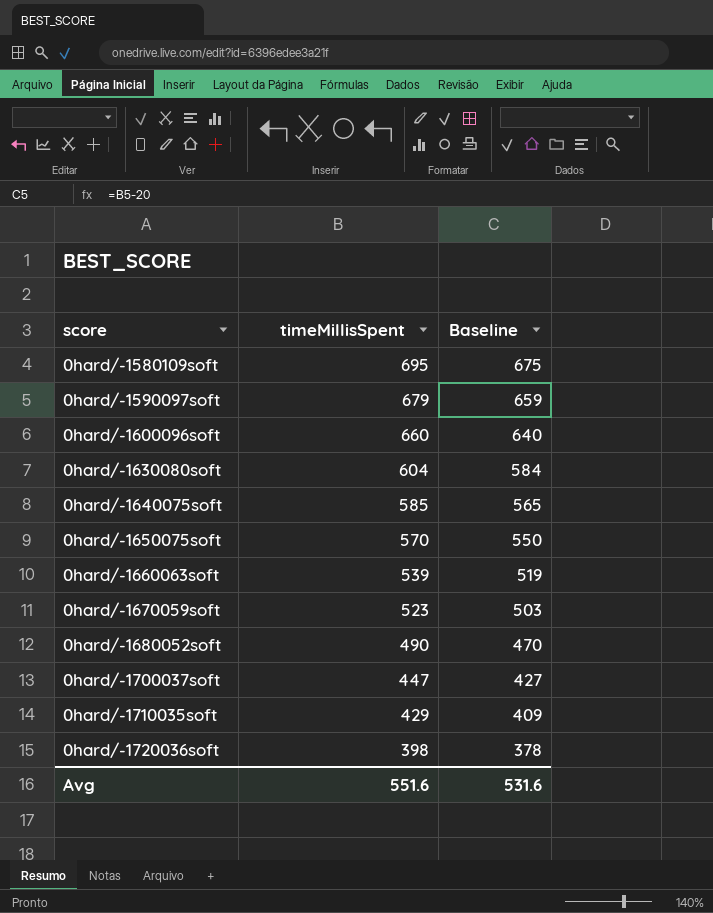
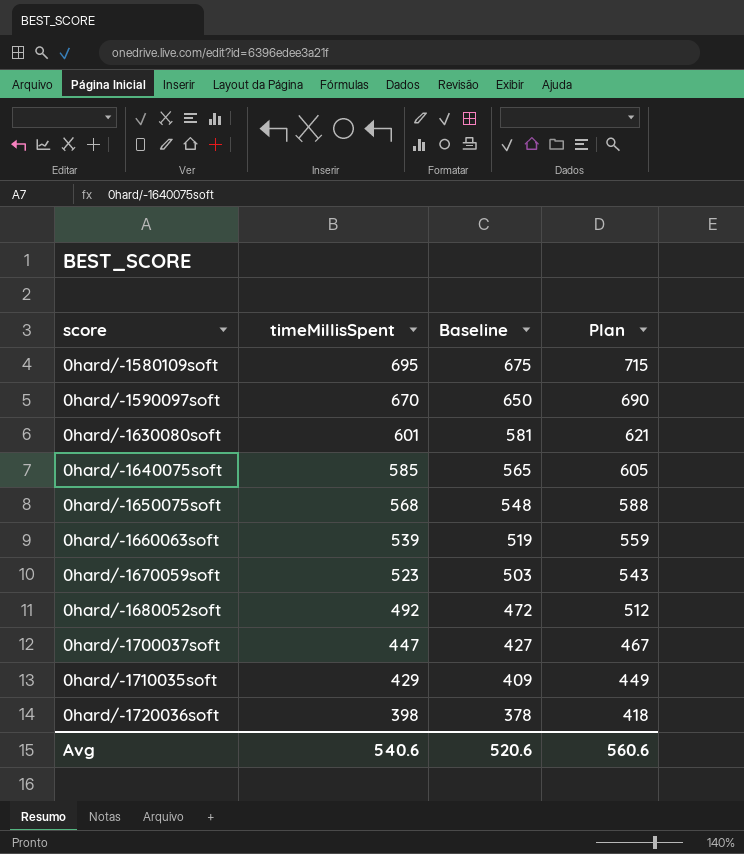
column Plan | formula: none -> [timeMillisSpent] + 20
row 0hard/-1600096soft: 660 | 640 -> none
0hard/-1590097soft | timeMillisSpent: 679 -> 670
0hard/-1590097soft | Baseline: 659 -> 650
0hard/-1630080soft | timeMillisSpent: 604 -> 601
0hard/-1630080soft | Baseline: 584 -> 581
0hard/-1650075soft | timeMillisSpent: 570 -> 568
0hard/-1650075soft | Baseline: 550 -> 548
0hard/-1680052soft | timeMillisSpent: 490 -> 492
0hard/-1680052soft | Baseline: 470 -> 472
Avg | timeMillisSpent: 551.6 -> 540.6
Avg | Baseline: 531.6 -> 520.6

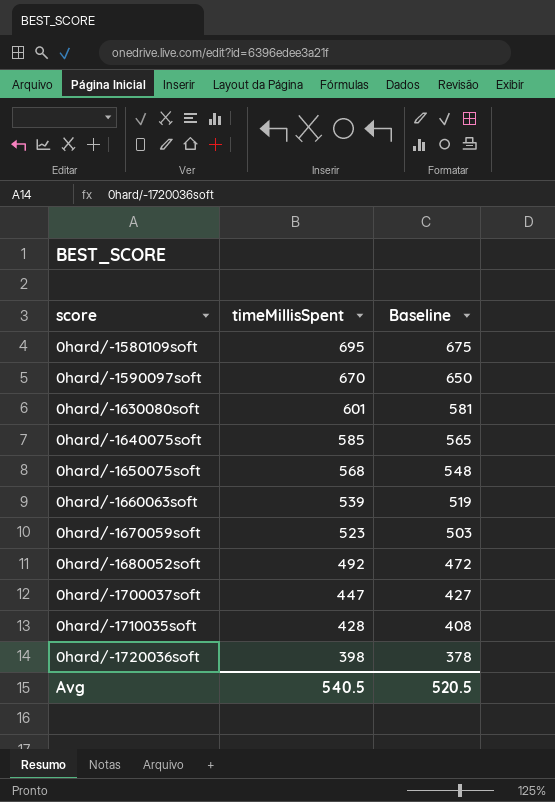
column Plan | formula: [timeMillisSpent] + 20 -> none
0hard/-1710035soft | timeMillisSpent: 429 -> 428
0hard/-1710035soft | Baseline: 409 -> 408
Avg | timeMillisSpent: 540.6 -> 540.5
Avg | Baseline: 520.6 -> 520.5

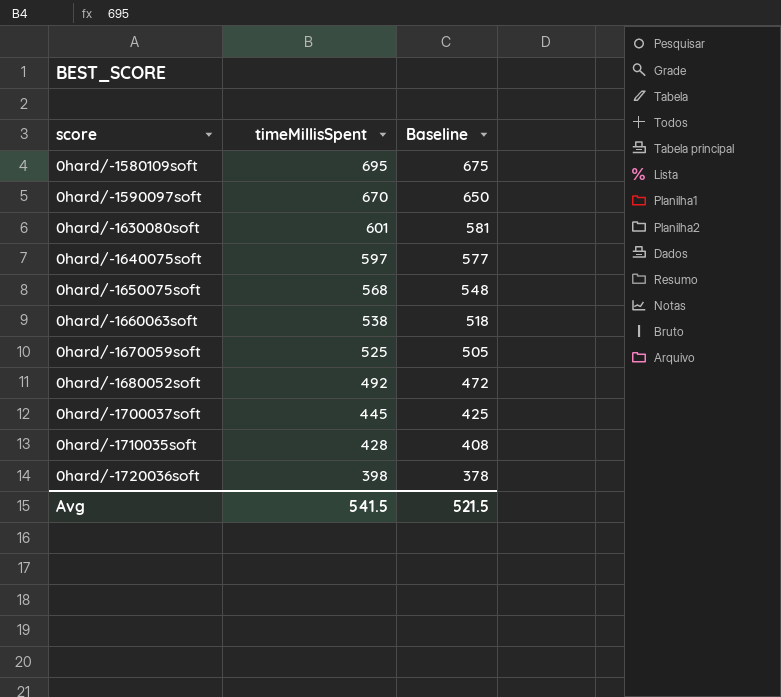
0hard/-1640075soft | timeMillisSpent: 585 -> 597
0hard/-1640075soft | Baseline: 565 -> 577
0hard/-1660063soft | timeMillisSpent: 539 -> 538
0hard/-1660063soft | Baseline: 519 -> 518
0hard/-1670059soft | timeMillisSpent: 523 -> 525
0hard/-1670059soft | Baseline: 503 -> 505
0hard/-1700037soft | timeMillisSpent: 447 -> 445
0hard/-1700037soft | Baseline: 427 -> 425
Avg | timeMillisSpent: 540.5 -> 541.5
Avg | Baseline: 520.5 -> 521.5

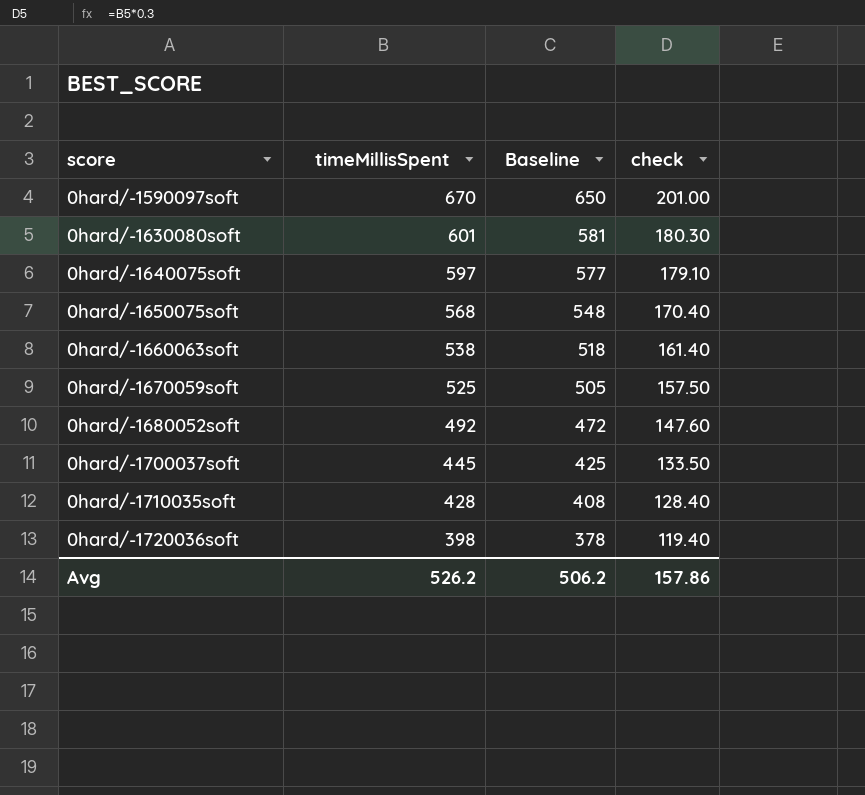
column check | formula: none -> [timeMillisSpent] * 0.3
row 0hard/-1580109soft: 695 | 675 -> none
Avg | timeMillisSpent: 541.5 -> 526.2
Avg | Baseline: 521.5 -> 506.2

